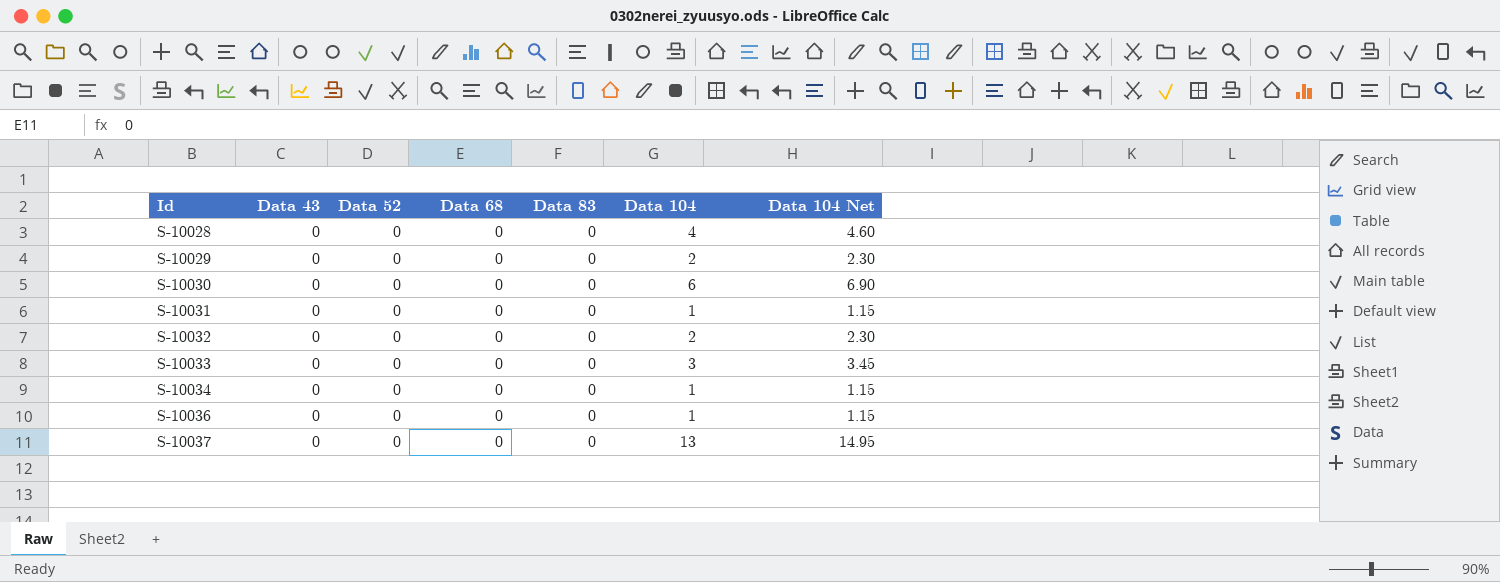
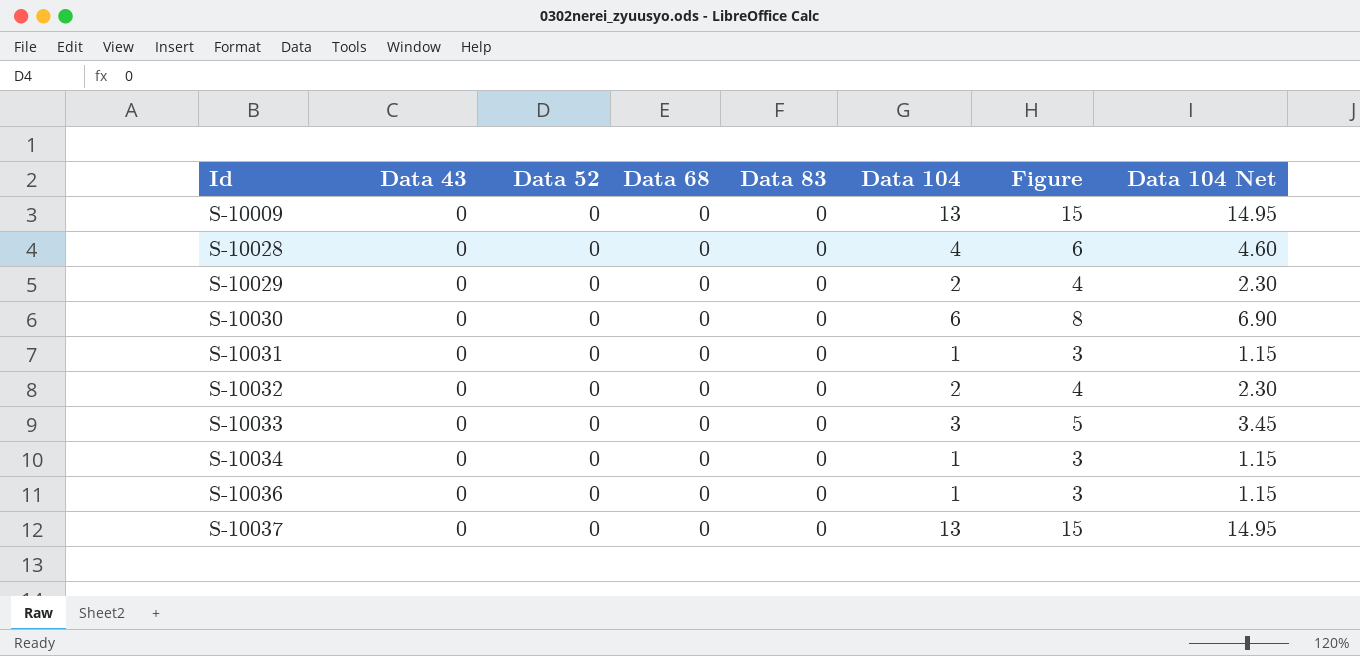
column Figure | formula: none -> [Data 104] + 2
row S-10009: none -> 0 | 0 | 0 | 0 | 13 | 15 | 14.95

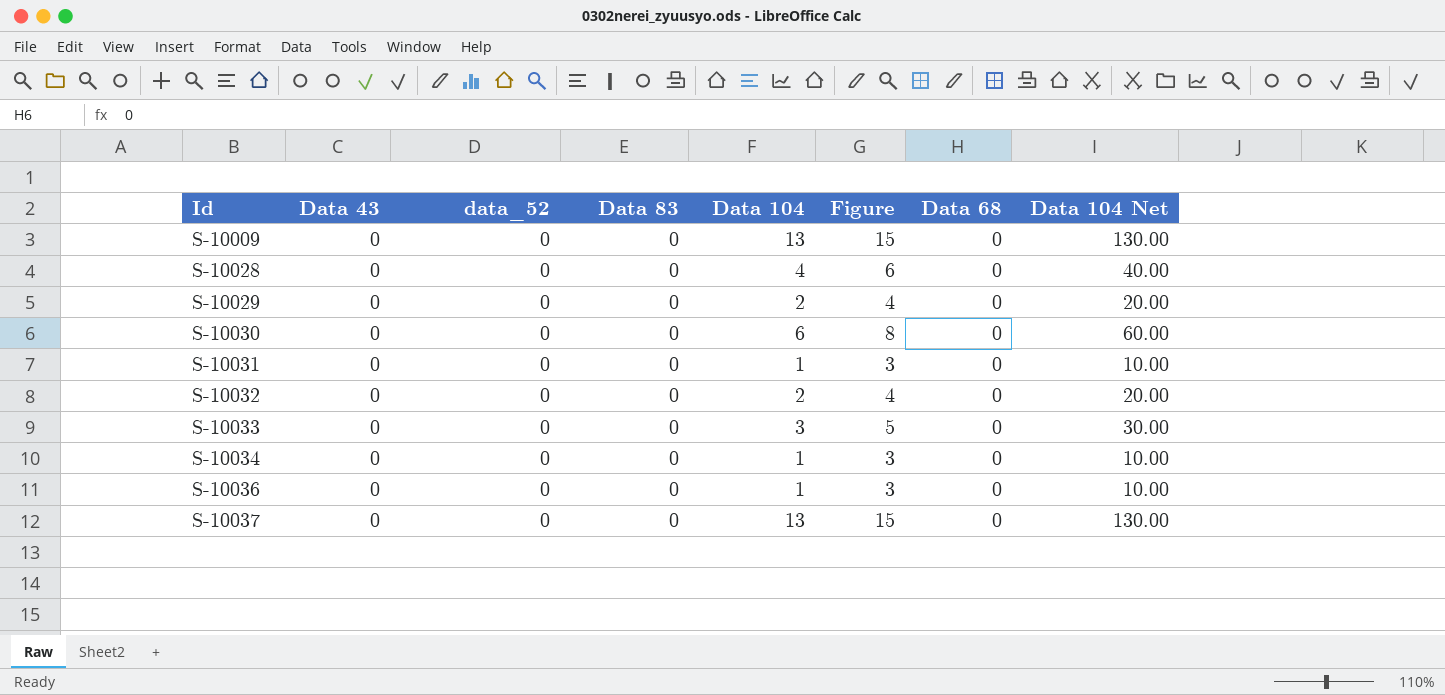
column name: Data 52 -> data_52
column Data 68 | position: 4 -> 7
column Data 104 Net | formula: [Data 104] * 1.15 -> [Data 104] * 10

